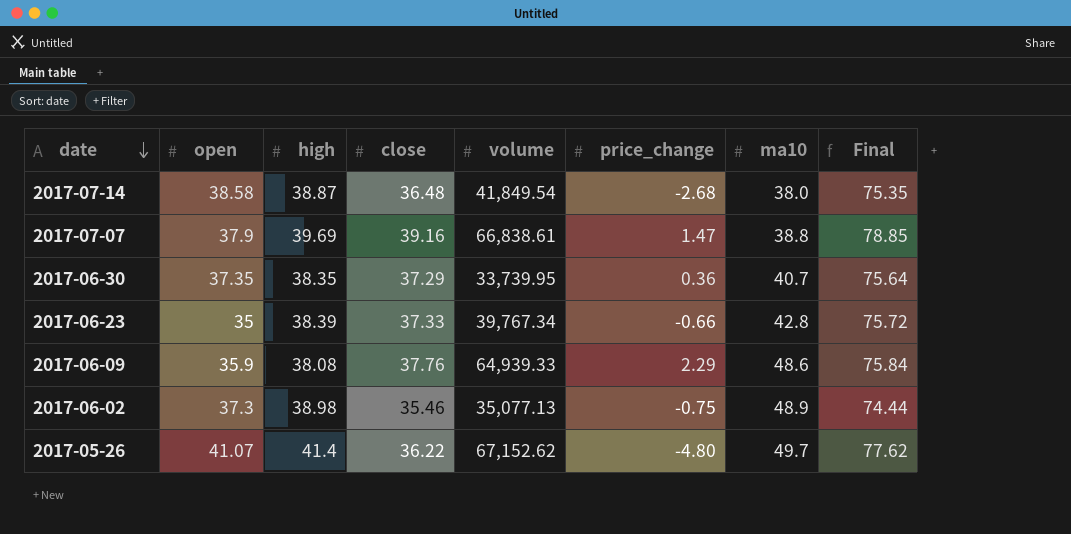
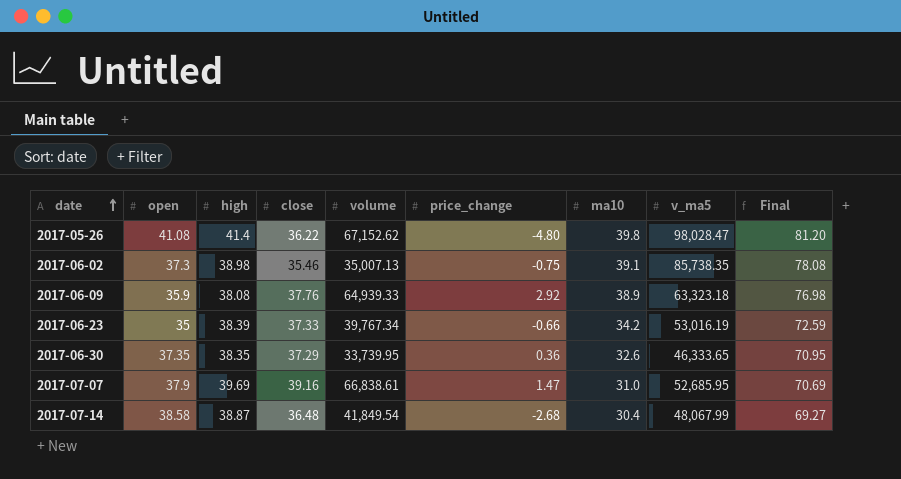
row order: date descending -> date ascending
column v_ma5 | position: none -> 8
column Final | formula: [high] + [close] -> [high] + [ma10]
2017-05-26 | open: 41.07 -> 41.08
2017-05-26 | ma10: 49.7 -> 39.8
2017-06-02 | volume: 35,077.13 -> 35,007.13
2017-06-02 | ma10: 48.9 -> 39.1
2017-06-09 | price_change: 2.29 -> 2.92
2017-06-09 | ma10: 48.6 -> 38.9
2017-06-23 | ma10: 42.8 -> 34.2
2017-06-30 | ma10: 40.7 -> 32.6
2017-07-07 | ma10: 38.8 -> 31.0
2017-07-14 | ma10: 38.0 -> 30.4

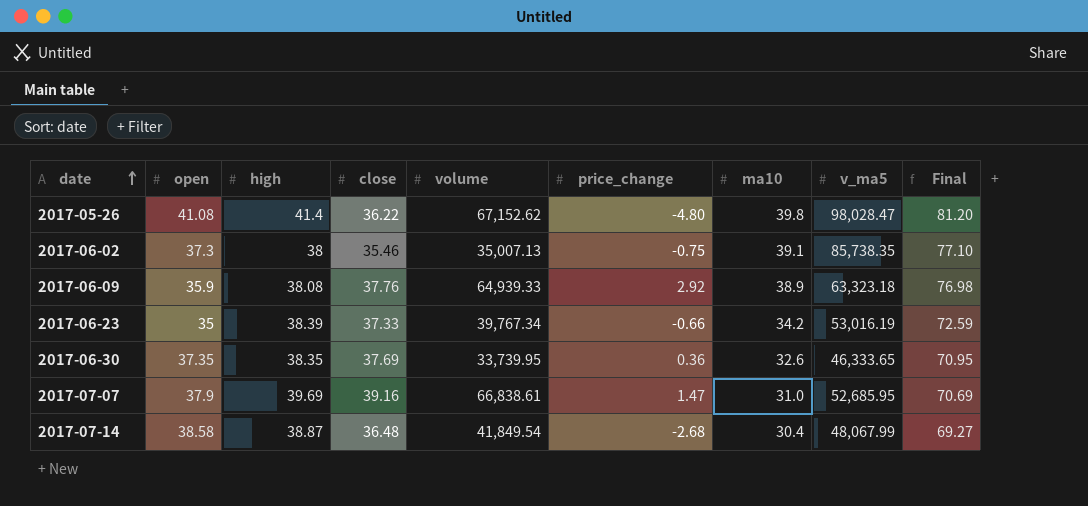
2017-06-02 | high: 38.98 -> 38
2017-06-02 | Final: 78.08 -> 77.10
2017-06-30 | close: 37.29 -> 37.69

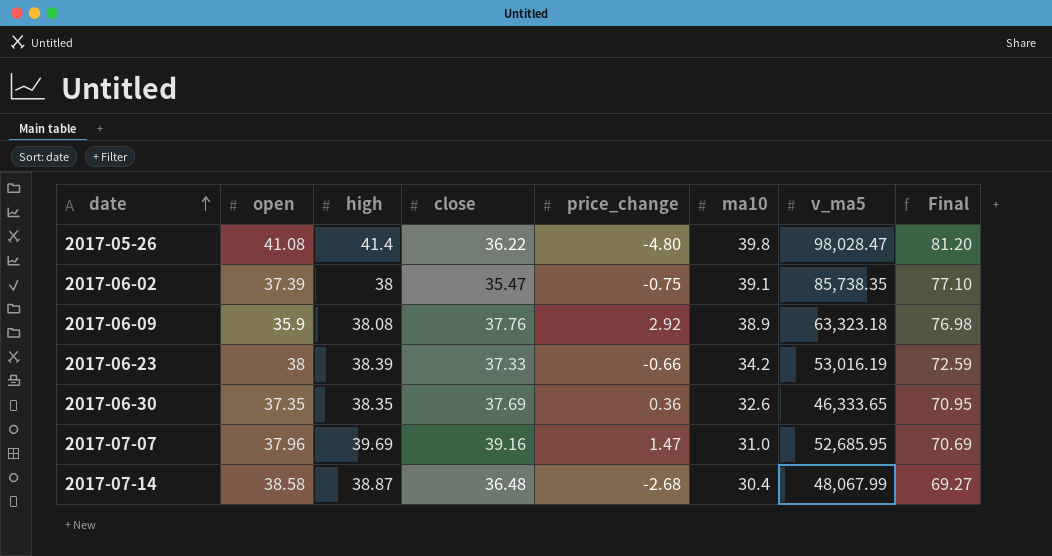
column volume | position: 5 -> none
2017-06-02 | open: 37.3 -> 37.39
2017-06-02 | close: 35.46 -> 35.47
2017-06-23 | open: 35 -> 38
2017-07-07 | open: 37.9 -> 37.96

